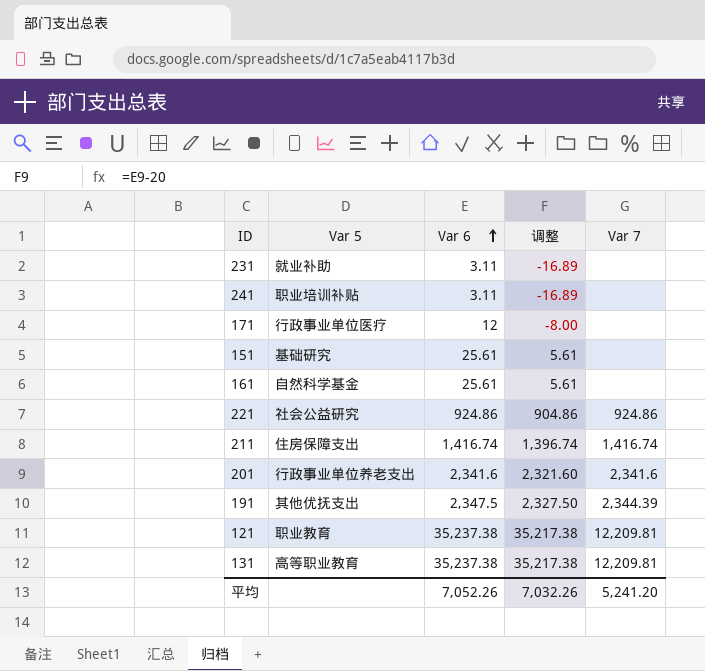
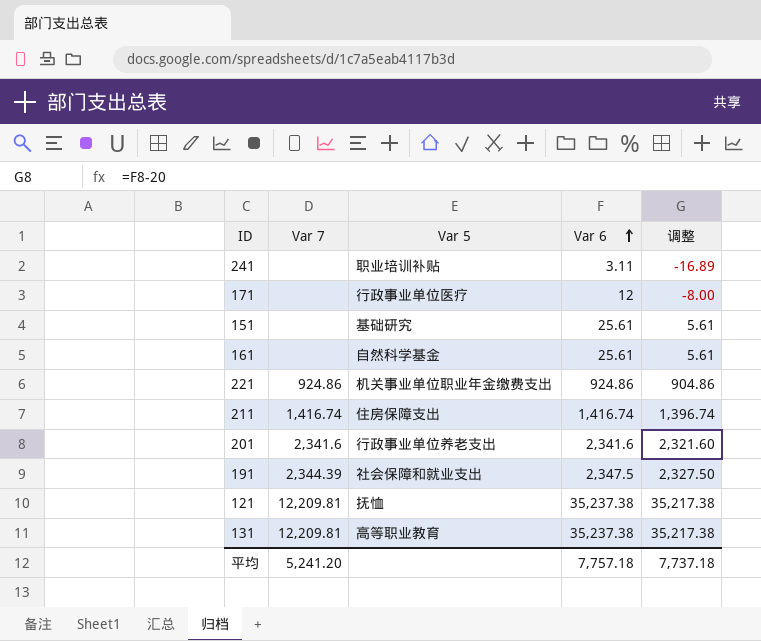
column Var 7 | position: 5 -> 2
row 231: 就业补助 | 3.11 | -16.89 | none -> none
221 | Var 5: 社会公益研究 -> 机关事业单位职业年金缴费支出
191 | Var 5: 其他优抚支出 -> 社会保障和就业支出
121 | Var 5: 职业教育 -> 抚恤
平均 | Var 6: 7,052.26 -> 7,757.18
平均 | 调整: 7,032.26 -> 7,737.18

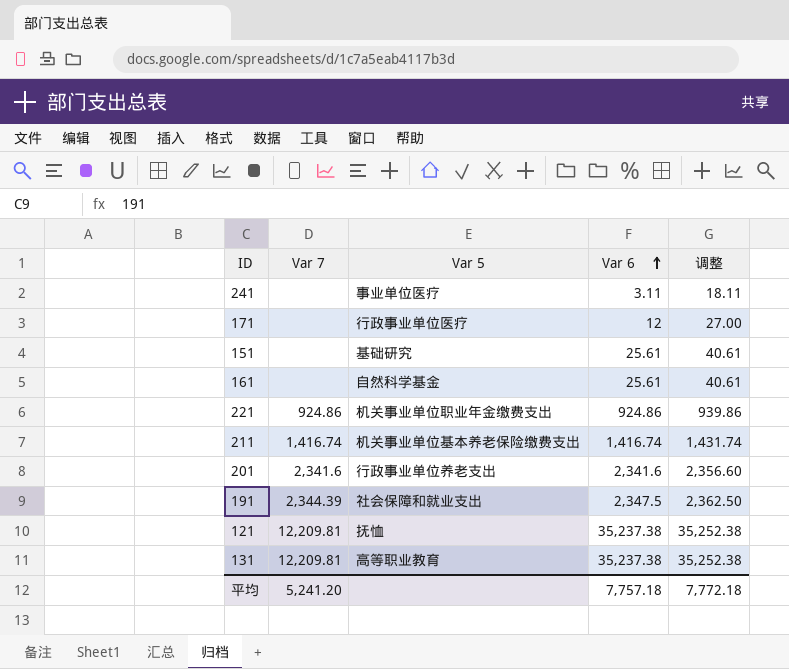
column 调整 | formula: [Var 6] - 20 -> [Var 6] + 15
241 | Var 5: 职业培训补贴 -> 事业单位医疗
211 | Var 5: 住房保障支出 -> 机关事业单位基本养老保险缴费支出
平均 | 调整: 7,737.18 -> 7,772.18

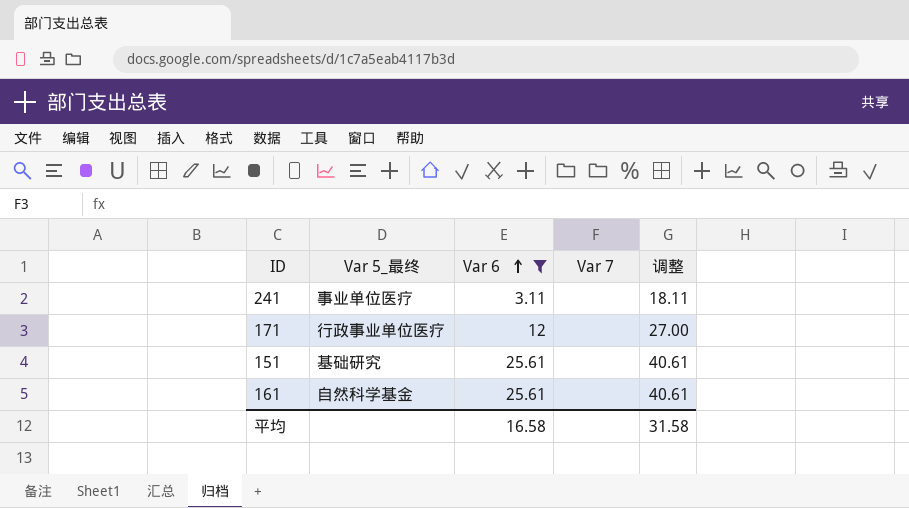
filter: none -> Var 6 <= 25.61
column name: Var 5 -> Var 5_最终
column Var 7 | position: 2 -> 4
平均 | Var 6: 7,757.18 -> 16.58
平均 | Var 7: 5,241.20 -> none
平均 | 调整: 7,772.18 -> 31.58

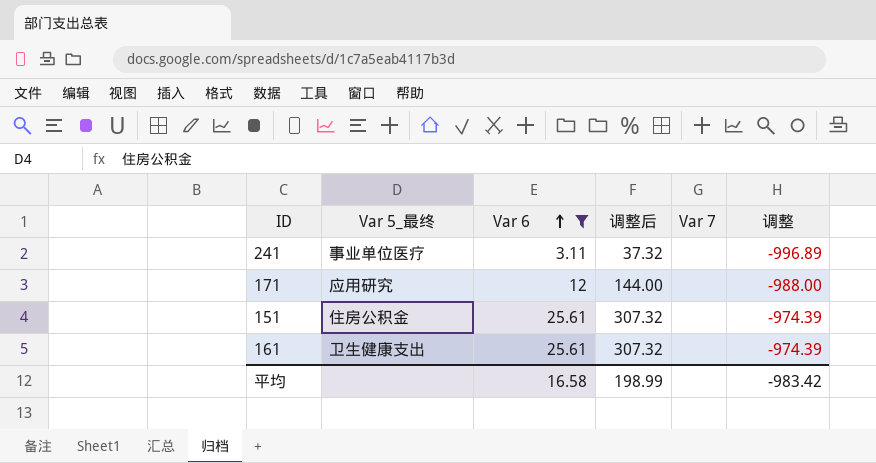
column 调整后 | formula: none -> [Var 6] * 12
column 调整 | formula: [Var 6] + 15 -> [Var 6] - 1000
171 | Var 5_最终: 行政事业单位医疗 -> 应用研究
151 | Var 5_最终: 基础研究 -> 住房公积金
161 | Var 5_最终: 自然科学基金 -> 卫生健康支出
平均 | 调整: 31.58 -> -983.42

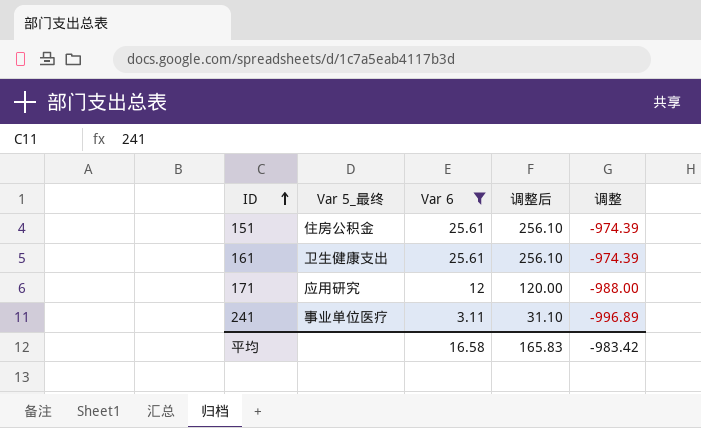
row order: Var 6 ascending -> ID ascending
column Var 7 | position: 5 -> none
column 调整后 | formula: [Var 6] * 12 -> [Var 6] * 10
平均 | 调整后: 198.99 -> 165.83

